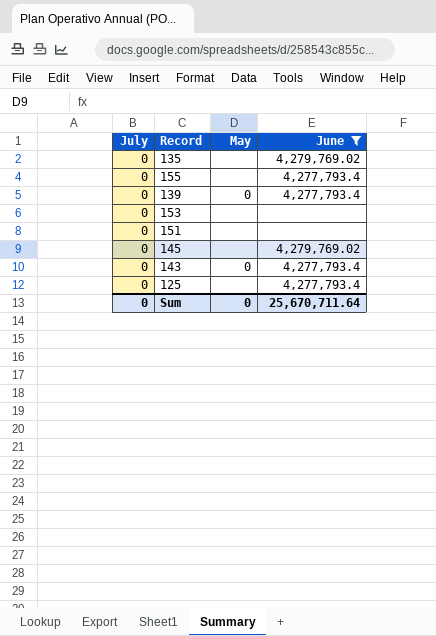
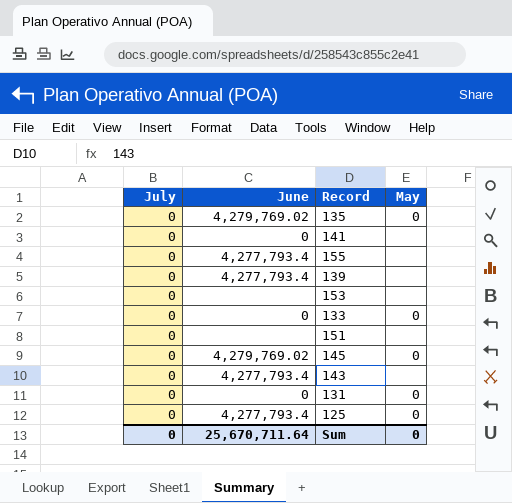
filter: June != 0 -> none
column June | position: 4 -> 2
135 | May: none -> 0
139 | May: 0 -> none
145 | May: none -> 0
143 | May: 0 -> none
125 | May: none -> 0

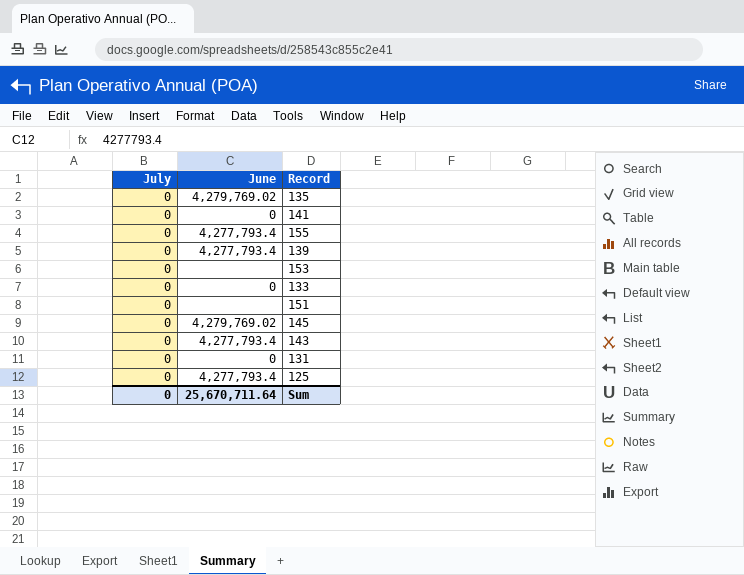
column May | position: 4 -> none

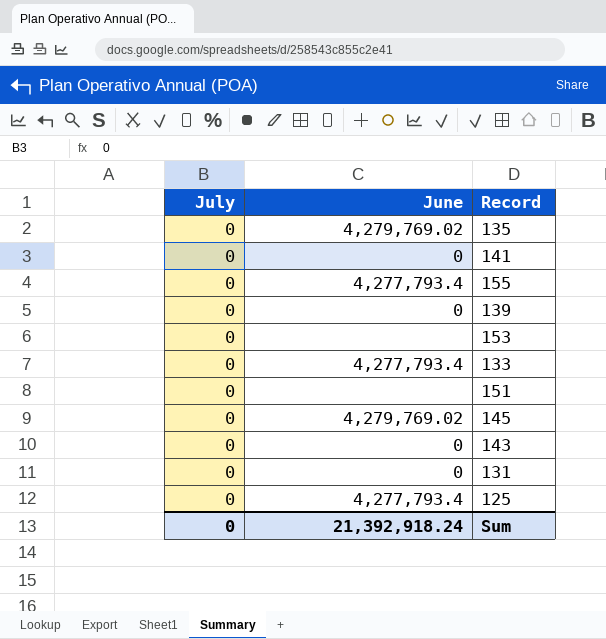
139 | June: 4,277,793.4 -> 0
133 | June: 0 -> 4,277,793.4
143 | June: 4,277,793.4 -> 0
Sum | June: 25,670,711.64 -> 21,392,918.24

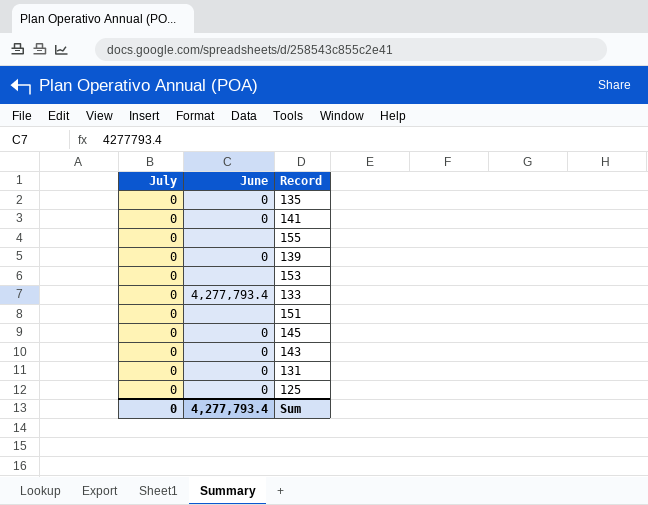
135 | June: 4,279,769.02 -> 0
155 | June: 4,277,793.4 -> none
145 | June: 4,279,769.02 -> 0
125 | June: 4,277,793.4 -> 0
Sum | June: 21,392,918.24 -> 4,277,793.4

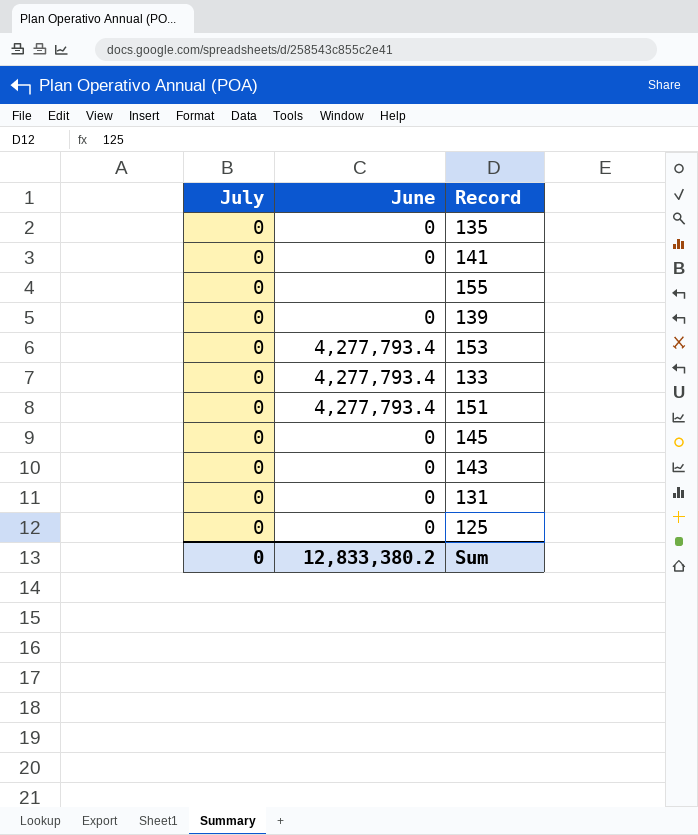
153 | June: none -> 4,277,793.4
151 | June: none -> 4,277,793.4
Sum | June: 4,277,793.4 -> 12,833,380.2

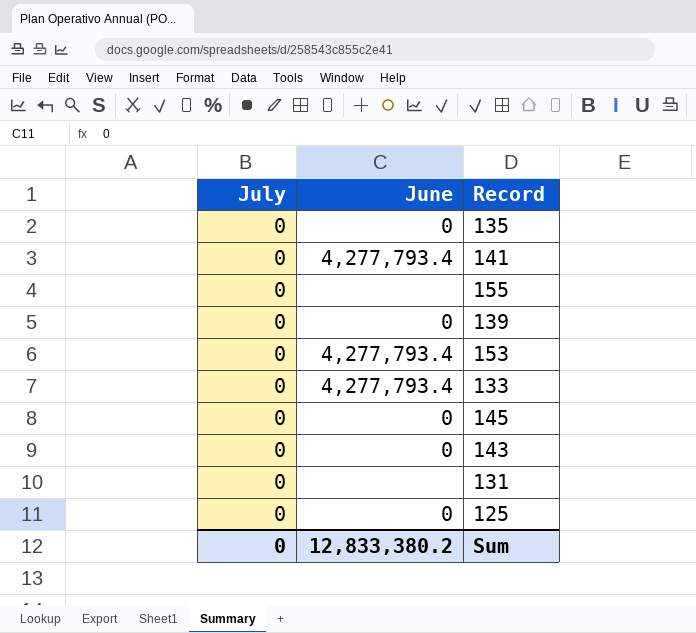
row 151: 0 | 4,277,793.4 -> none
141 | June: 0 -> 4,277,793.4
131 | June: 0 -> none

